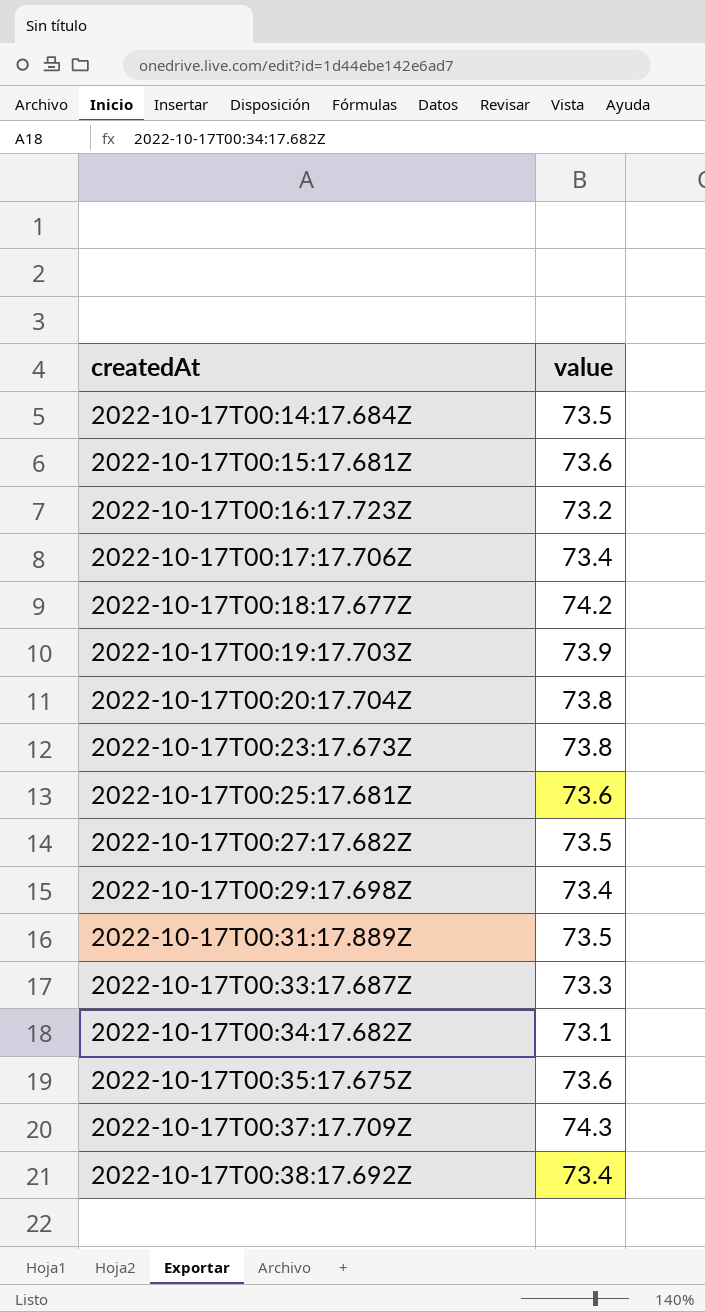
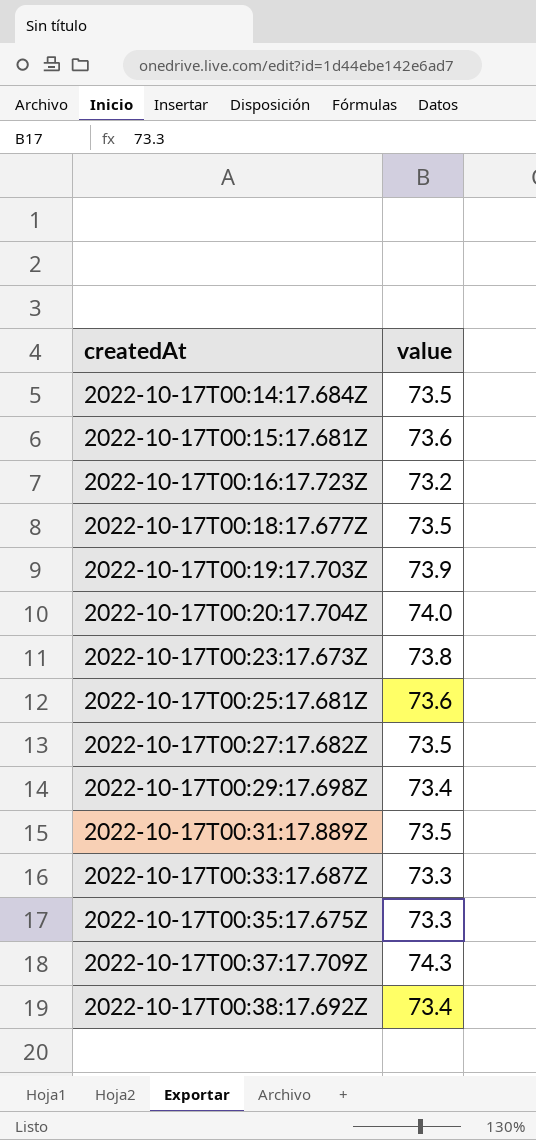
row 2022-10-17T00:17:17.706Z: 73.4 -> none
row 2022-10-17T00:34:17.682Z: 73.1 -> none
2022-10-17T00:18:17.677Z | value: 74.2 -> 73.5
2022-10-17T00:20:17.704Z | value: 73.8 -> 74.0
2022-10-17T00:35:17.675Z | value: 73.6 -> 73.3

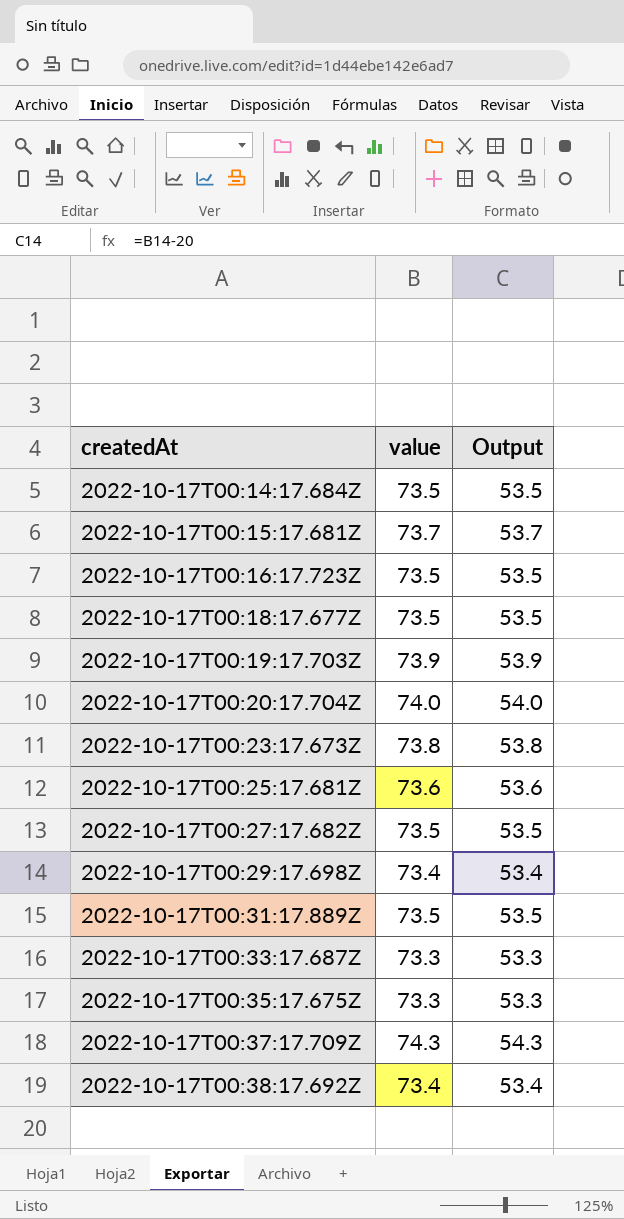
column Output | formula: none -> [value] - 20
2022-10-17T00:15:17.681Z | value: 73.6 -> 73.7
2022-10-17T00:16:17.723Z | value: 73.2 -> 73.5

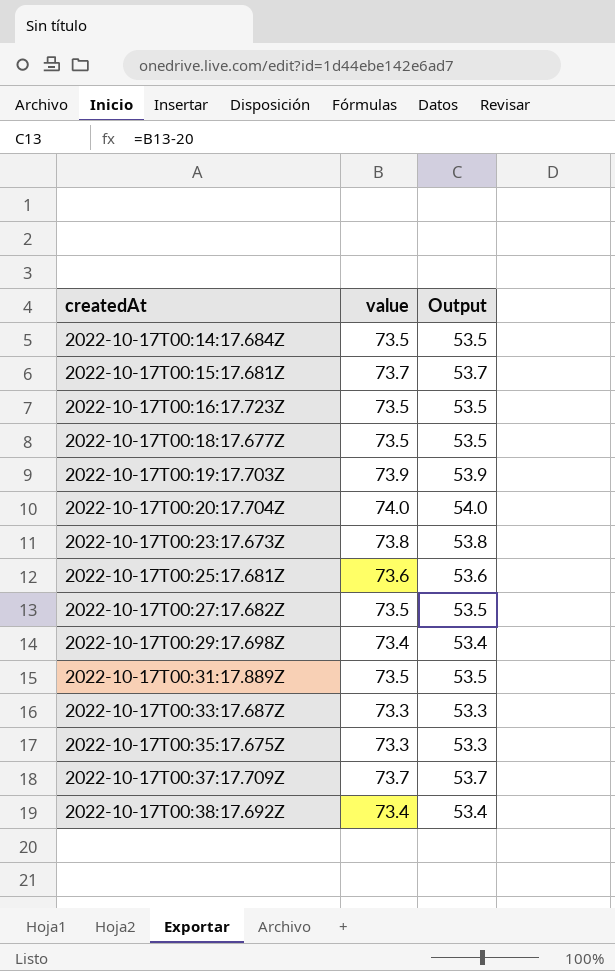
2022-10-17T00:37:17.709Z | value: 74.3 -> 73.7
2022-10-17T00:37:17.709Z | Output: 54.3 -> 53.7

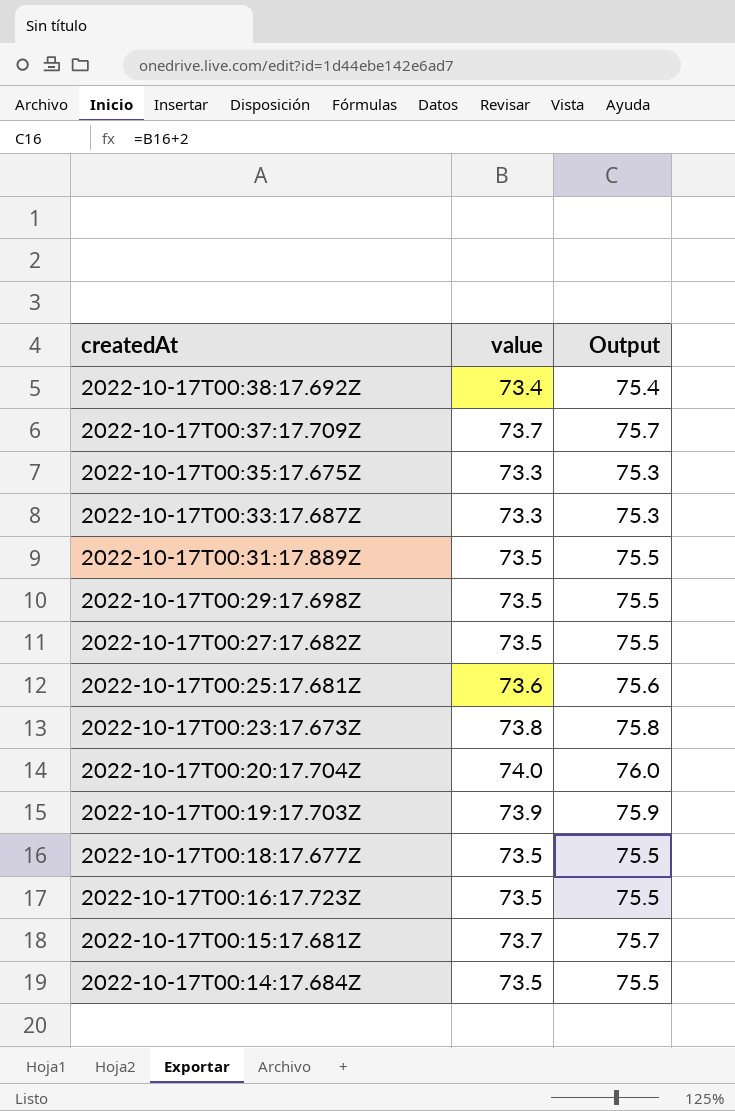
row order: createdAt ascending -> createdAt descending
column Output | formula: [value] - 20 -> [value] + 2
2022-10-17T00:29:17.698Z | value: 73.4 -> 73.5

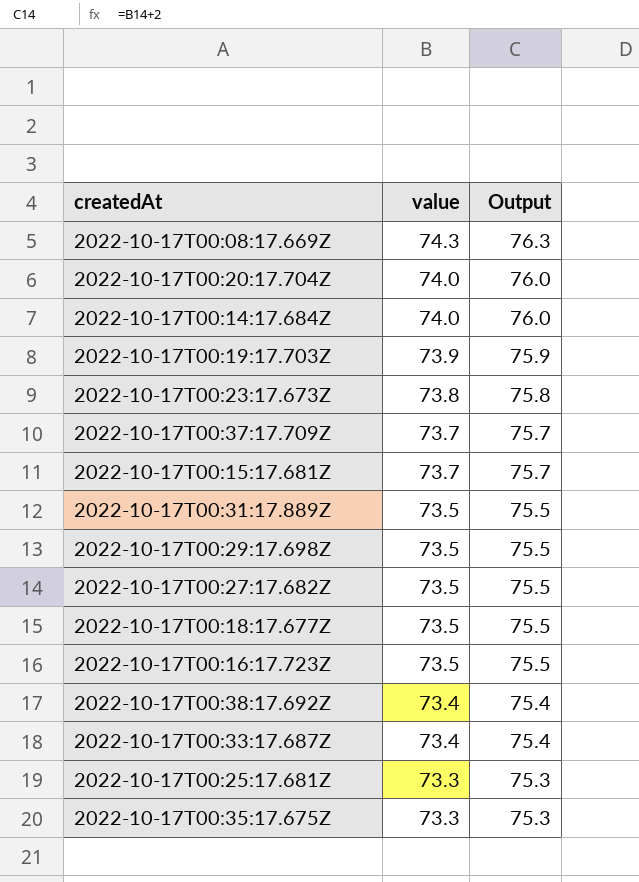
row order: createdAt descending -> value descending
row 2022-10-17T00:08:17.669Z: none -> 74.3 | 76.3
2022-10-17T00:14:17.684Z | value: 73.5 -> 74.0
2022-10-17T00:14:17.684Z | Output: 75.5 -> 76.0
2022-10-17T00:33:17.687Z | value: 73.3 -> 73.4
2022-10-17T00:33:17.687Z | Output: 75.3 -> 75.4
2022-10-17T00:25:17.681Z | value: 73.6 -> 73.3
2022-10-17T00:25:17.681Z | Output: 75.6 -> 75.3

